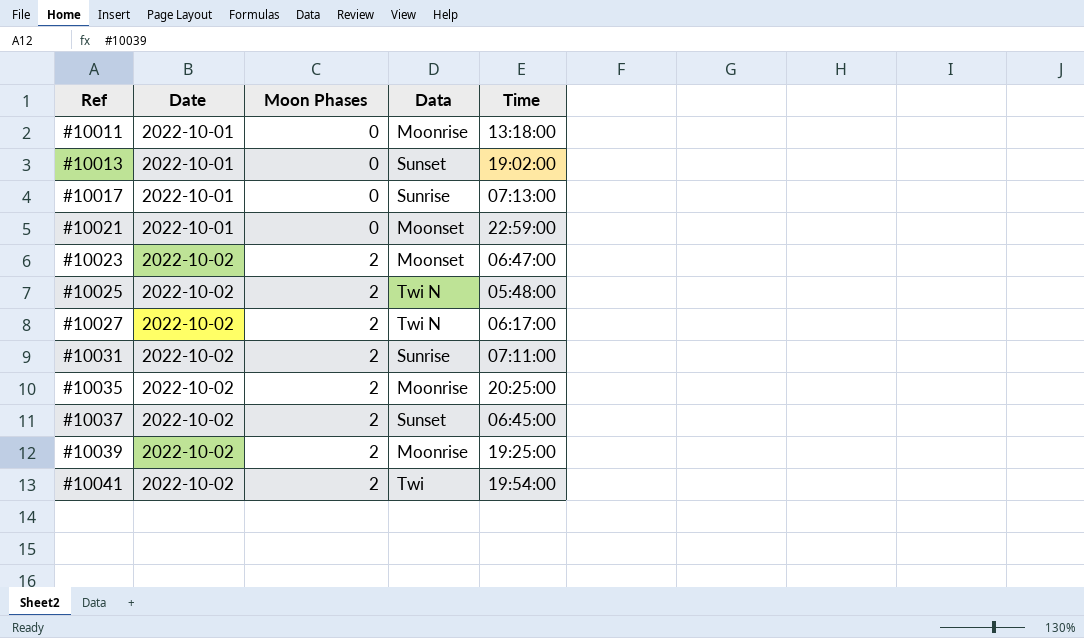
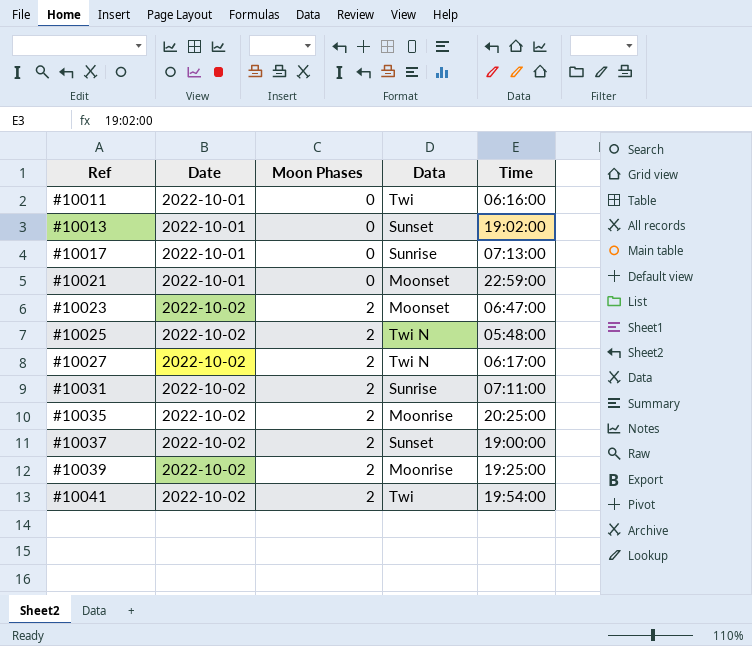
#10011 | Data: Moonrise -> Twi
#10011 | Time: 13:18:00 -> 06:16:00
#10037 | Time: 06:45:00 -> 19:00:00

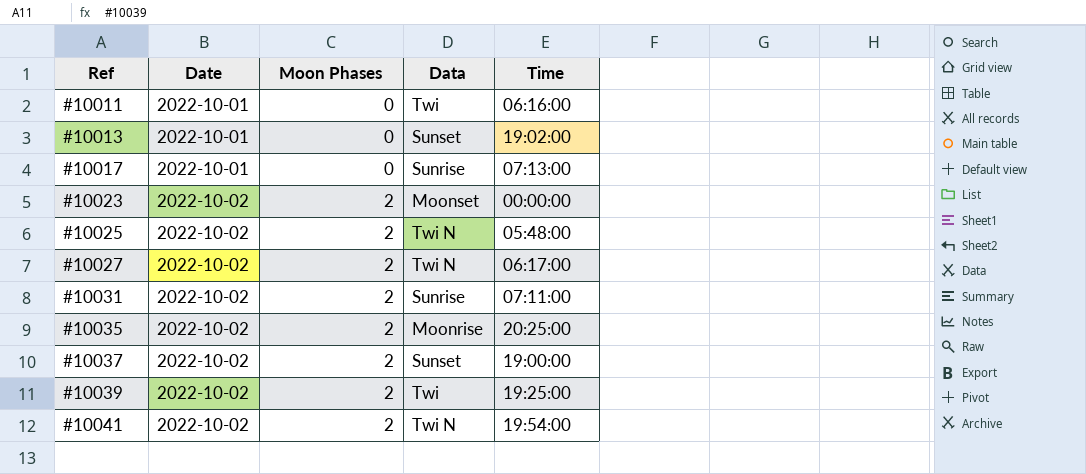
row #10021: 2022-10-01 | 0 | Moonset | 22:59:00 -> none
#10023 | Time: 06:47:00 -> 00:00:00
#10039 | Data: Moonrise -> Twi
#10041 | Data: Twi -> Twi N

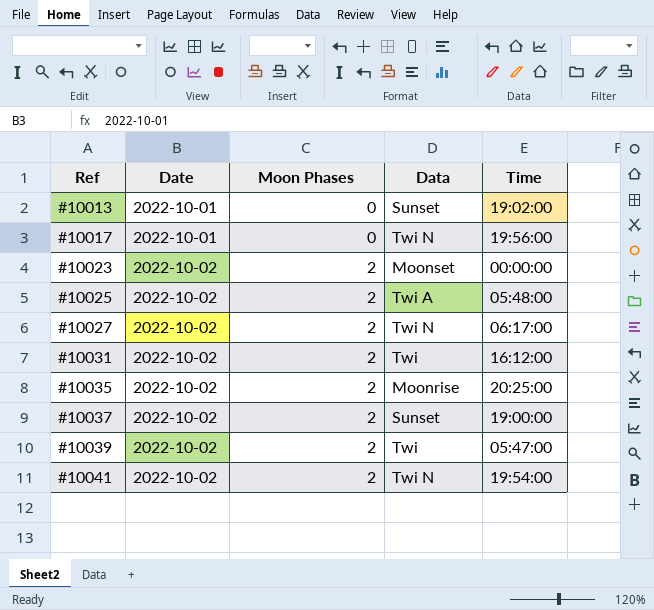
row #10011: 2022-10-01 | 0 | Twi | 06:16:00 -> none
#10017 | Data: Sunrise -> Twi N
#10017 | Time: 07:13:00 -> 19:56:00
#10025 | Data: Twi N -> Twi A
#10031 | Data: Sunrise -> Twi
#10031 | Time: 07:11:00 -> 16:12:00
#10039 | Time: 19:25:00 -> 05:47:00

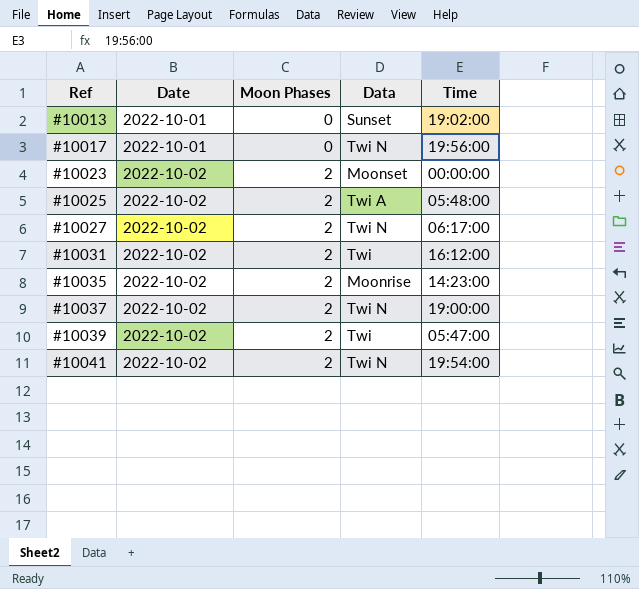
#10035 | Time: 20:25:00 -> 14:23:00
#10037 | Data: Sunset -> Twi N

